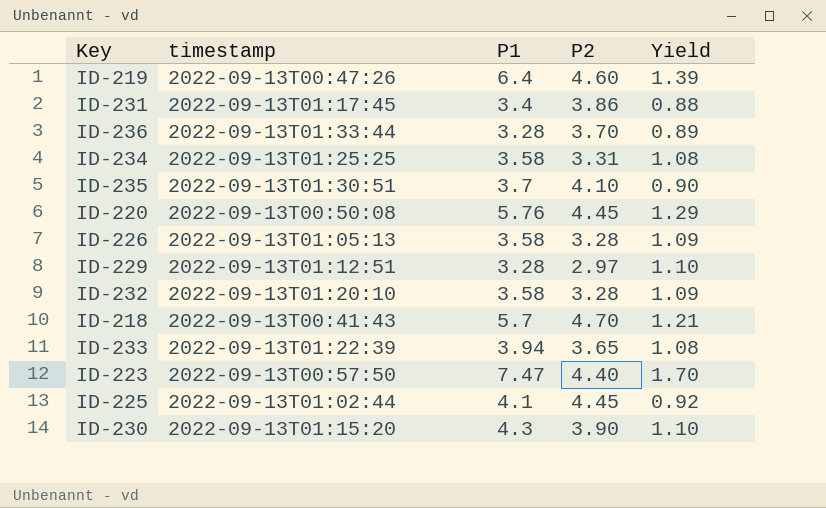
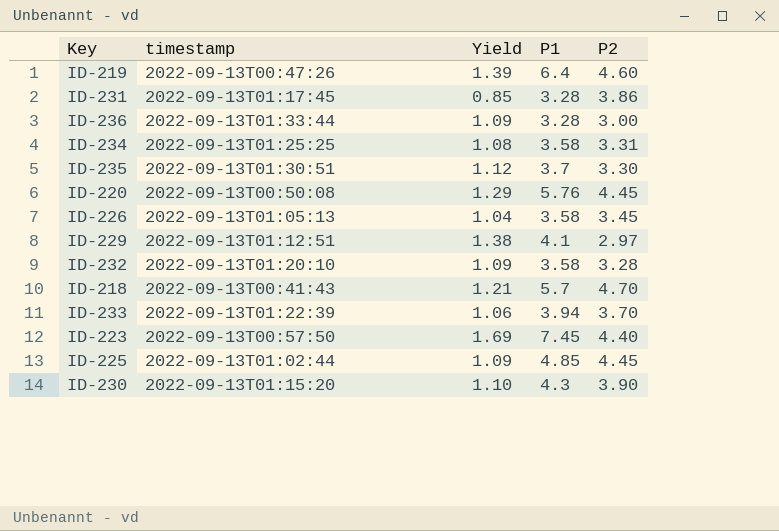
column Yield | position: 5 -> 3
ID-231 | Yield: 0.88 -> 0.85
ID-231 | P1: 3.4 -> 3.28
ID-236 | Yield: 0.89 -> 1.09
ID-236 | P2: 3.70 -> 3.00
ID-235 | Yield: 0.90 -> 1.12
ID-235 | P2: 4.10 -> 3.30
ID-226 | Yield: 1.09 -> 1.04
ID-226 | P2: 3.28 -> 3.45
ID-229 | Yield: 1.10 -> 1.38
ID-229 | P1: 3.28 -> 4.1
ID-233 | Yield: 1.08 -> 1.06
ID-233 | P2: 3.65 -> 3.70
ID-223 | Yield: 1.70 -> 1.69
ID-223 | P1: 7.47 -> 7.45
ID-225 | Yield: 0.92 -> 1.09
ID-225 | P1: 4.1 -> 4.85

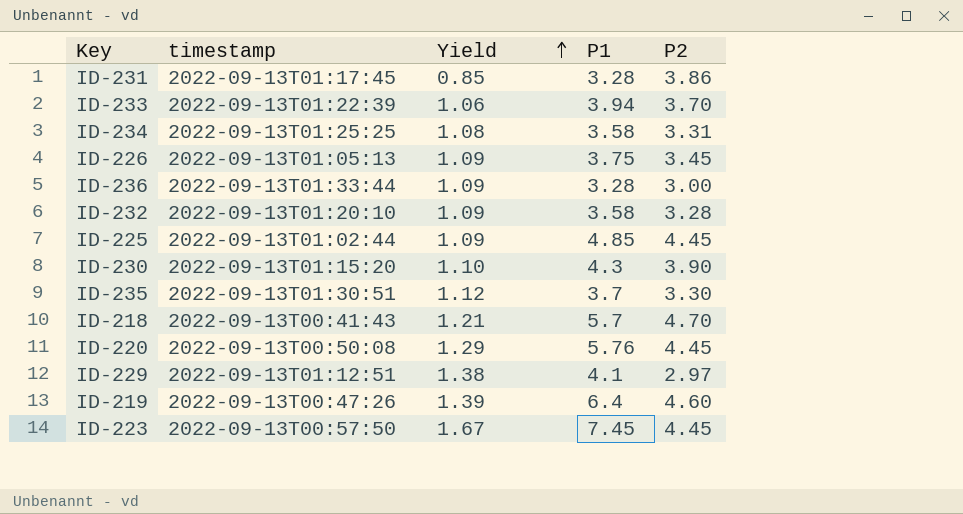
row order: none -> Yield ascending
ID-226 | Yield: 1.04 -> 1.09
ID-226 | P1: 3.58 -> 3.75
ID-223 | Yield: 1.69 -> 1.67
ID-223 | P2: 4.40 -> 4.45

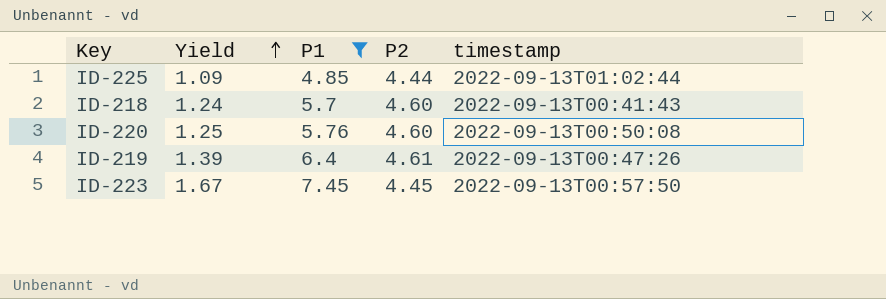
filter: none -> P1 >= 4.85
column timestamp | position: 2 -> 5
ID-225 | P2: 4.45 -> 4.44
ID-218 | Yield: 1.21 -> 1.24
ID-218 | P2: 4.70 -> 4.60
ID-220 | Yield: 1.29 -> 1.25
ID-220 | P2: 4.45 -> 4.60
ID-219 | P2: 4.60 -> 4.61

